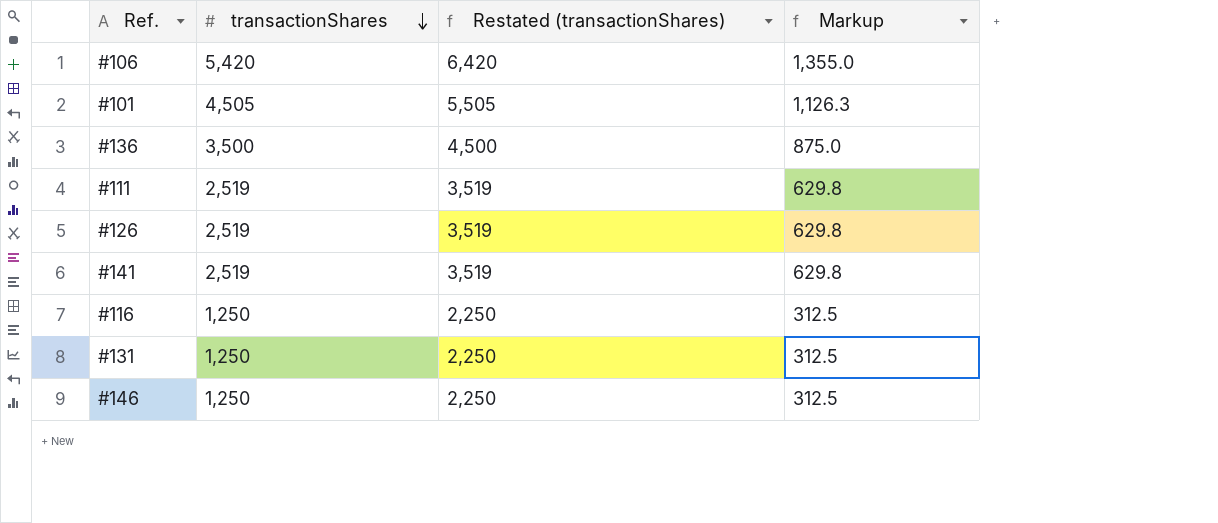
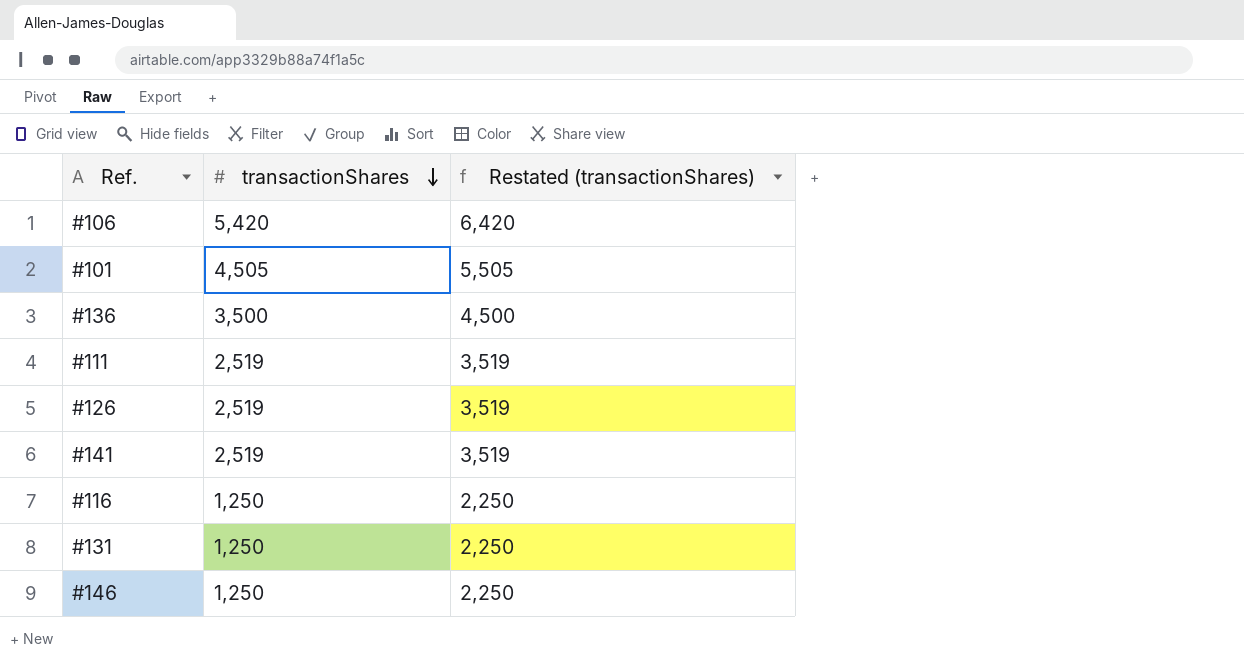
column Markup | formula: [transactionShares] * 0.25 -> none

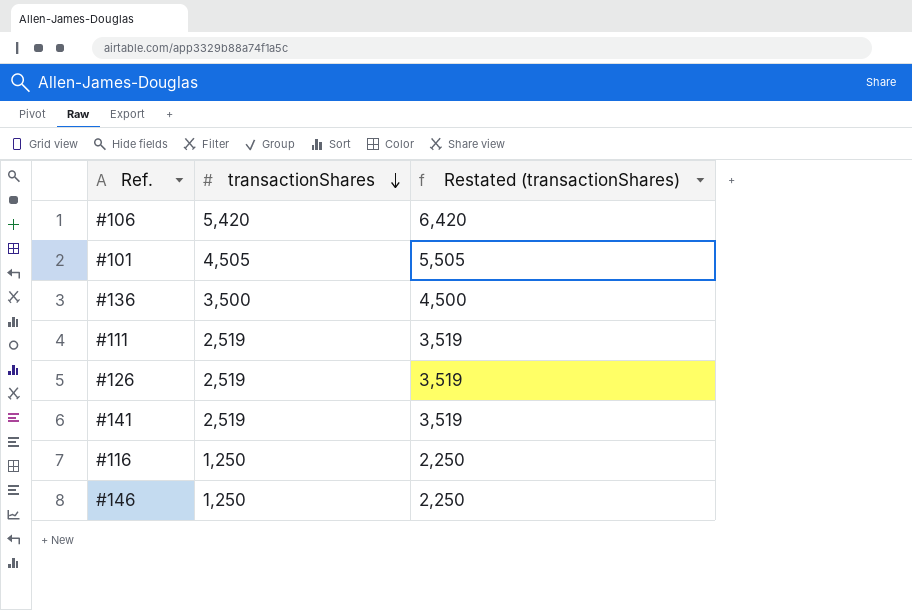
row #131: 1,250 | 2,250 -> none

